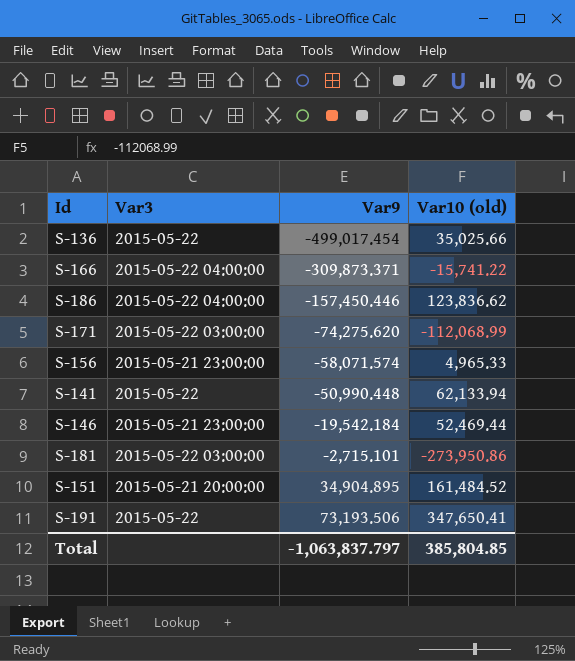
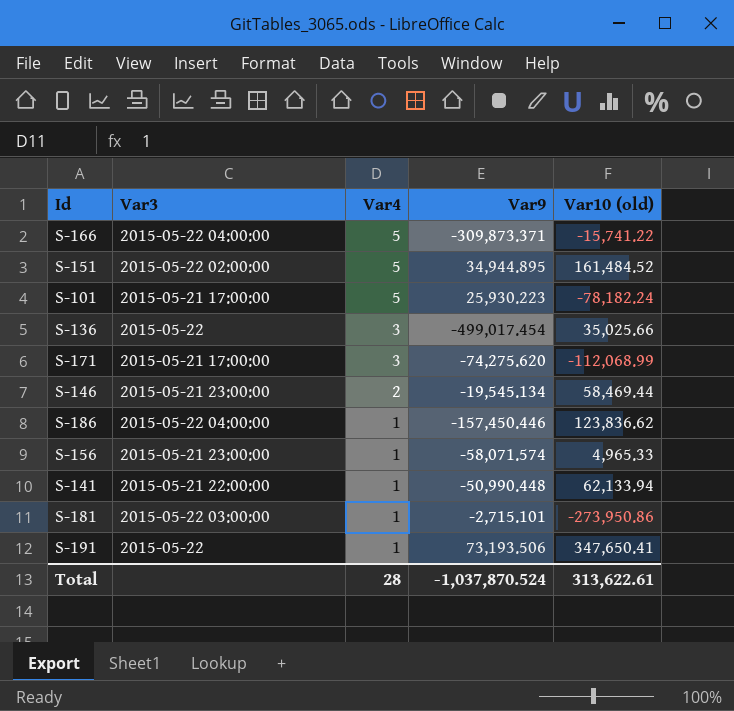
row order: Var9 ascending -> Var4 descending
column Var4 | position: none -> 3
S-151 | Var3: 2015-05-21 20:00:00 -> 2015-05-22 02:00:00
S-151 | Var9: 34,904.895 -> 34,944.895
row S-101: none -> 2015-05-21 17:00:00 | 5 | 25,930.223 | -78,182.24
S-171 | Var3: 2015-05-22 03:00:00 -> 2015-05-21 17:00:00
S-146 | Var9: -19,542.184 -> -19,545.134
S-146 | Var10 (old): 52,469.44 -> 58,469.44
S-141 | Var3: 2015-05-22 -> 2015-05-21 22:00:00
Total | Var9: -1,063,837.797 -> -1,037,870.524
Total | Var10 (old): 385,804.85 -> 313,622.61

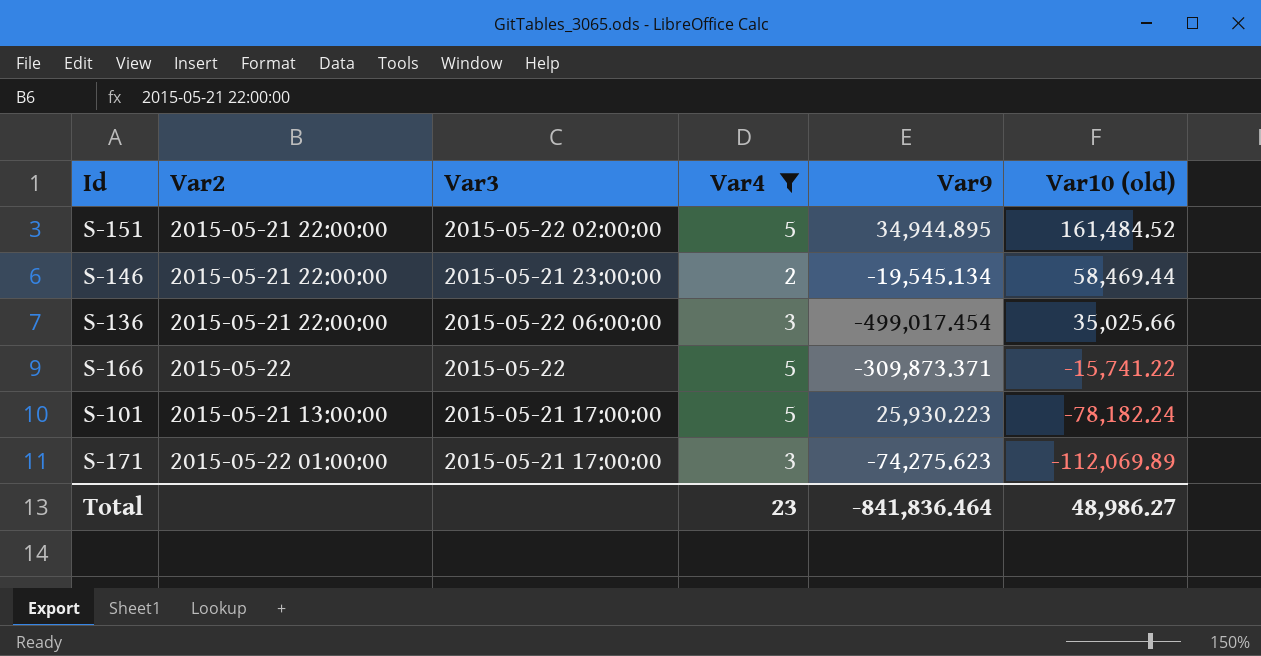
filter: none -> Var4 != 1
row order: Var4 descending -> Var10 (old) descending
column Var2 | position: none -> 2
S-136 | Var3: 2015-05-22 -> 2015-05-22 06:00:00
S-166 | Var3: 2015-05-22 04:00:00 -> 2015-05-22
S-171 | Var9: -74,275.620 -> -74,275.623
S-171 | Var10 (old): -112,068.99 -> -112,069.89
Total | Var4: 28 -> 23
Total | Var9: -1,037,870.524 -> -841,836.464
Total | Var10 (old): 313,622.61 -> 48,986.27

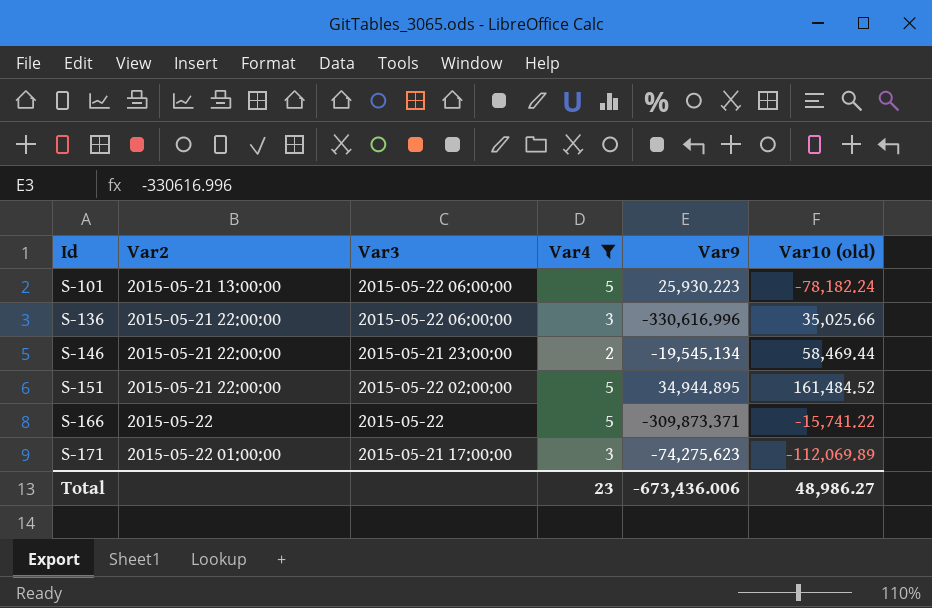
row order: Var10 (old) descending -> Id ascending
S-101 | Var3: 2015-05-21 17:00:00 -> 2015-05-22 06:00:00
S-136 | Var9: -499,017.454 -> -330,616.996
Total | Var9: -841,836.464 -> -673,436.006

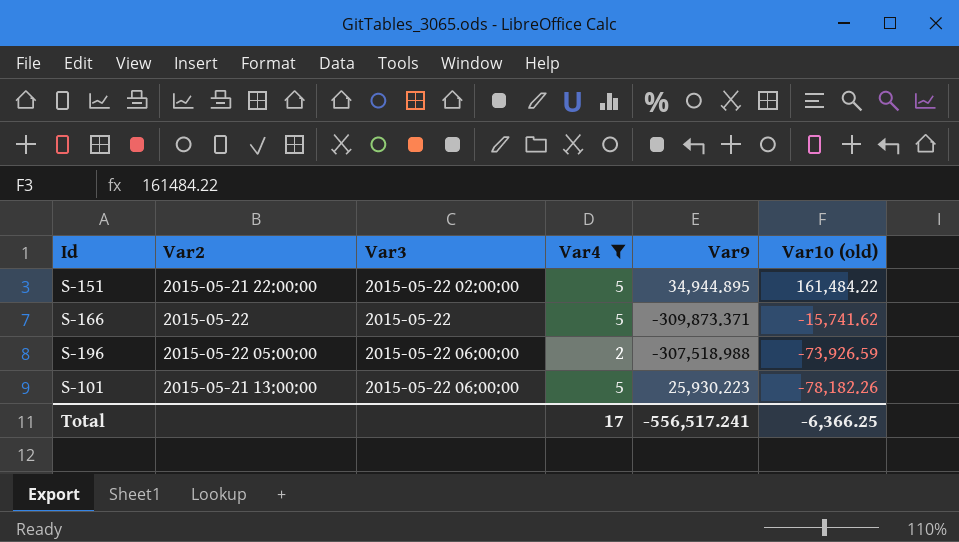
row order: Id ascending -> Var10 (old) descending
row S-136: 2015-05-21 22:00:00 | 2015-05-22 06:00:00 | 3 | -330,616.996 | 35,025.66 -> none
row S-146: 2015-05-21 22:00:00 | 2015-05-21 23:00:00 | 2 | -19,545.134 | 58,469.44 -> none
row S-171: 2015-05-22 01:00:00 | 2015-05-21 17:00:00 | 3 | -74,275.623 | -112,069.89 -> none
S-151 | Var10 (old): 161,484.52 -> 161,484.22
S-166 | Var10 (old): -15,741.22 -> -15,741.62
row S-196: none -> 2015-05-22 05:00:00 | 2015-05-22 06:00:00 | 2 | -307,518.988 | -73,926.59
S-101 | Var10 (old): -78,182.24 -> -78,182.26
Total | Var4: 23 -> 17
Total | Var9: -673,436.006 -> -556,517.241
Total | Var10 (old): 48,986.27 -> -6,366.25

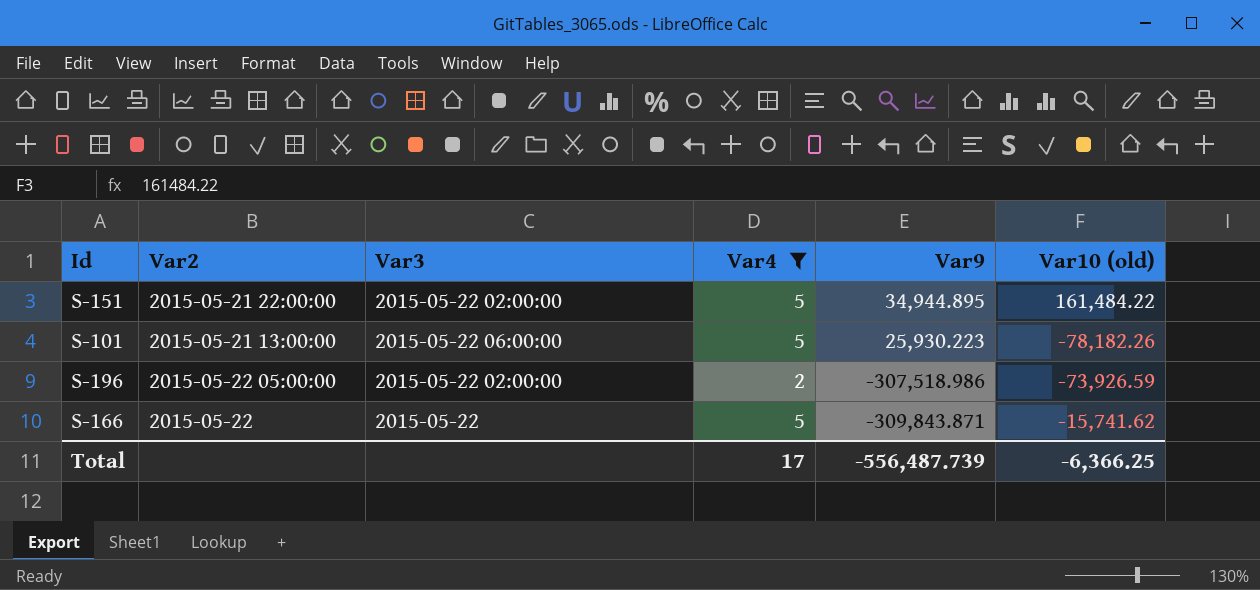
row order: Var10 (old) descending -> Var9 descending
S-196 | Var3: 2015-05-22 06:00:00 -> 2015-05-22 02:00:00
S-196 | Var9: -307,518.988 -> -307,518.986
S-166 | Var9: -309,873.371 -> -309,843.871
Total | Var9: -556,517.241 -> -556,487.739

